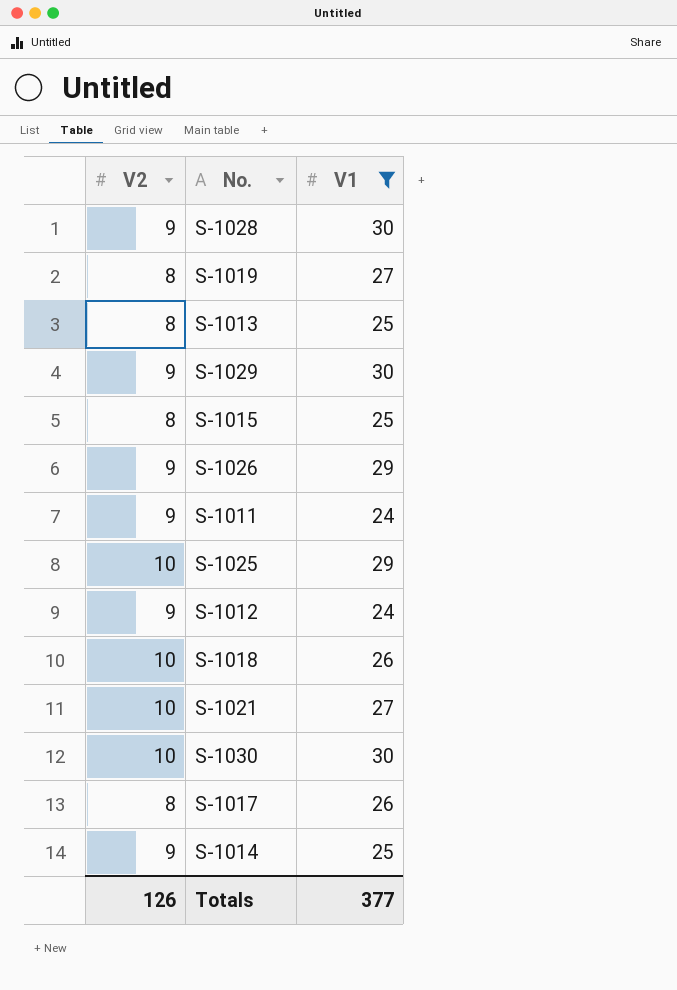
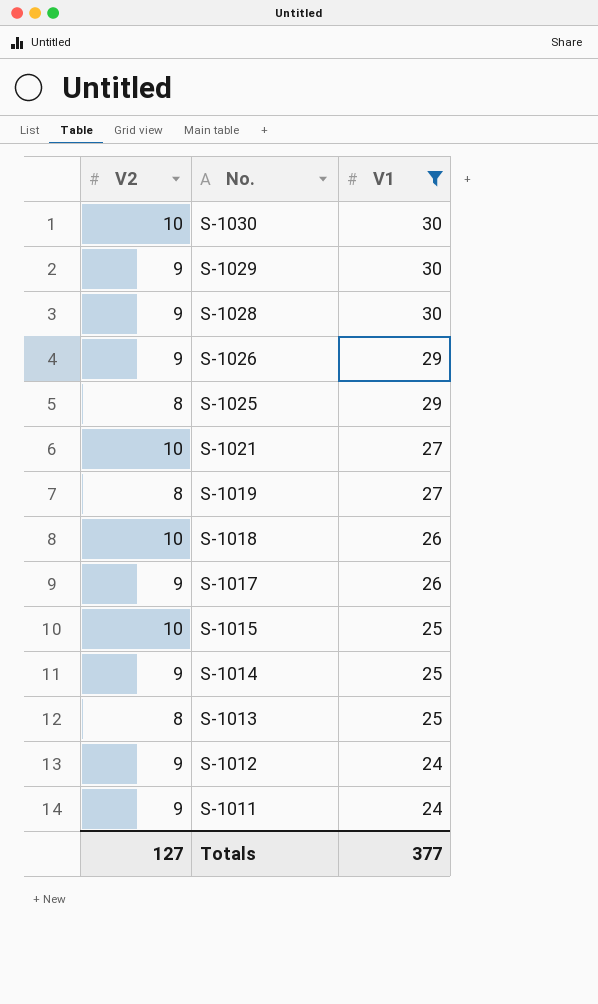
row order: none -> No. descending
S-1025 | V2: 10 -> 8
S-1017 | V2: 8 -> 9
S-1015 | V2: 8 -> 10
Totals | V2: 126 -> 127

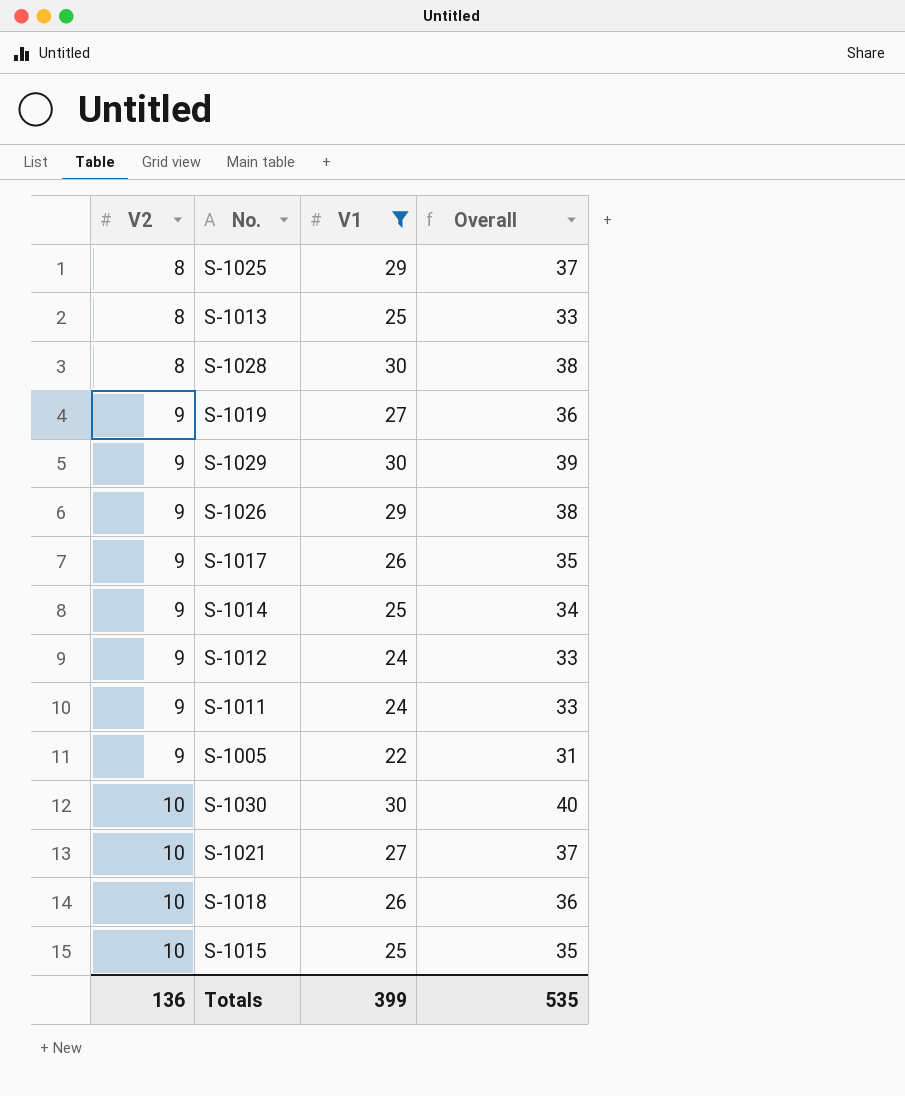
row order: No. descending -> V2 ascending
column Overall | formula: none -> [V2] + [V1]
S-1028 | V2: 9 -> 8
S-1019 | V2: 8 -> 9
row S-1005: none -> 9 | 22 | 31
Totals | V2: 127 -> 136
Totals | V1: 377 -> 399

